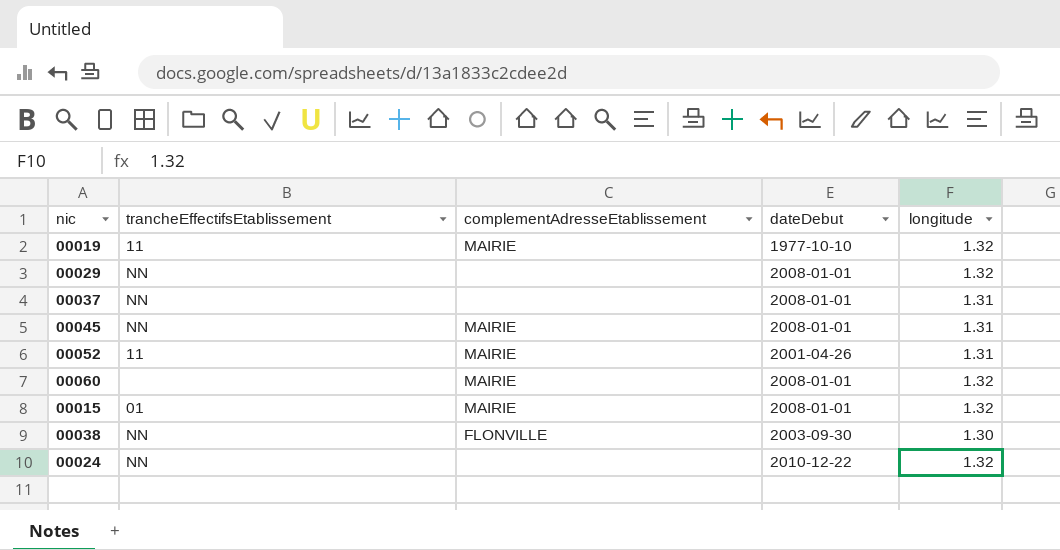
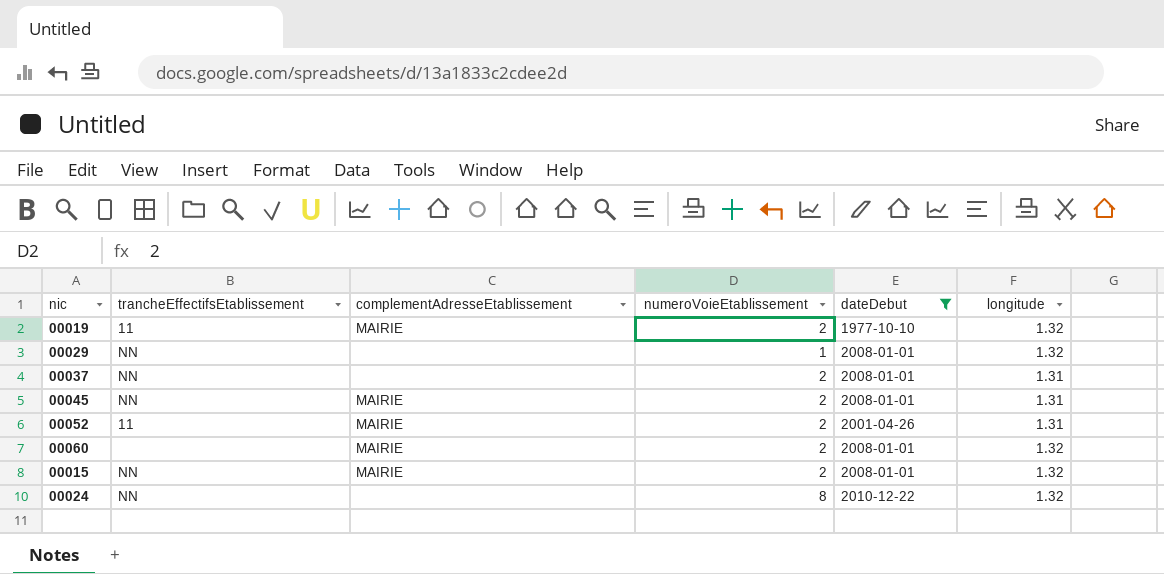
filter: none -> dateDebut != 2003-09-30
column numeroVoieEtablissement | position: none -> 4
00015 | trancheEffectifsEtablissement: 01 -> NN

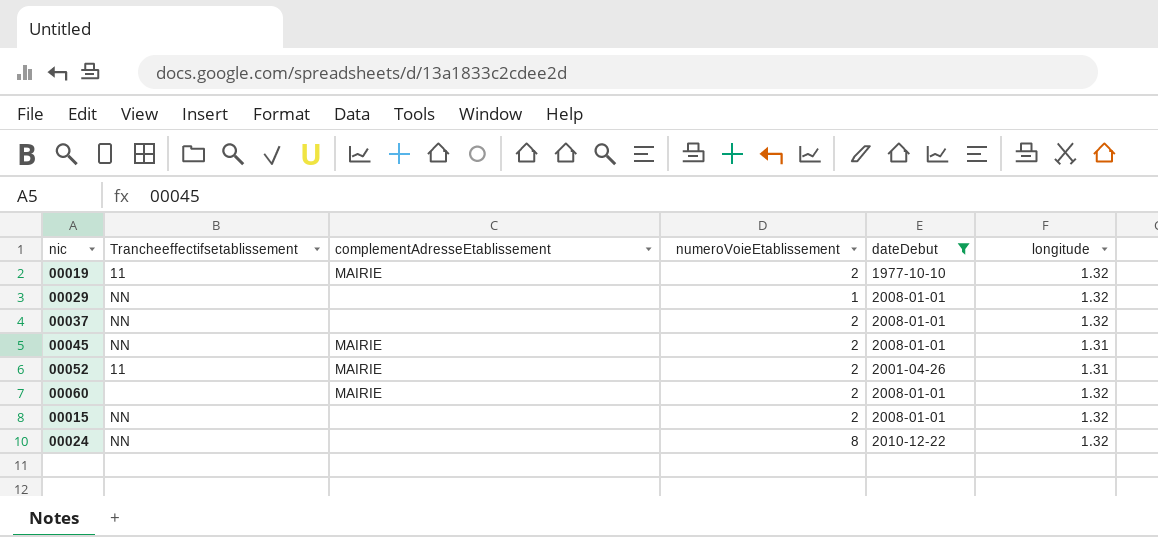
column name: trancheEffectifsEtablissement -> Trancheeffectifsetablissement
00037 | longitude: 1.31 -> 1.32
00015 | complementAdresseEtablissement: MAIRIE -> none

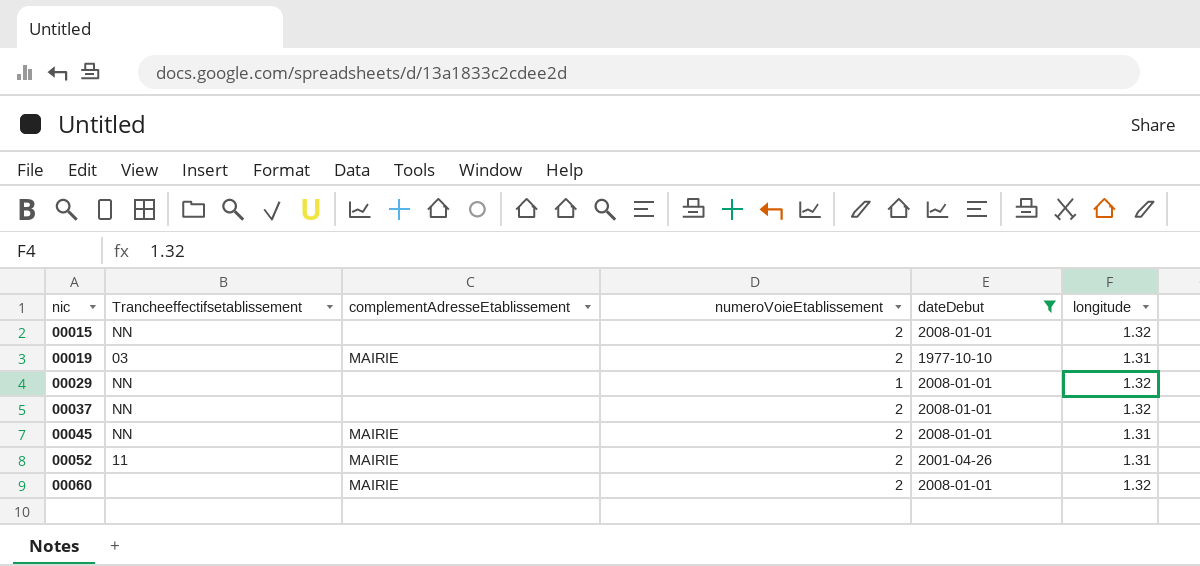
row order: none -> nic ascending
row 00024: NN | none | 8 | 2010-12-22 | 1.32 -> none
00019 | Trancheeffectifsetablissement: 11 -> 03
00019 | longitude: 1.32 -> 1.31

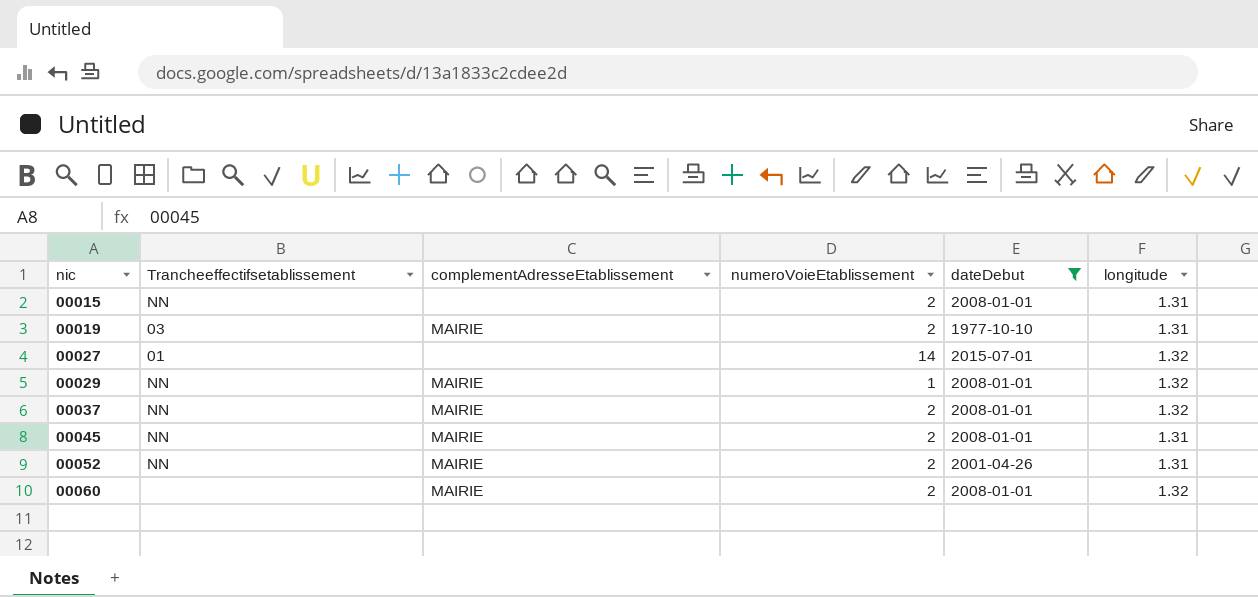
00015 | longitude: 1.32 -> 1.31
row 00027: none -> 01 | none | 14 | 2015-07-01 | 1.32
00029 | complementAdresseEtablissement: none -> MAIRIE
00037 | complementAdresseEtablissement: none -> MAIRIE
00052 | Trancheeffectifsetablissement: 11 -> NN

